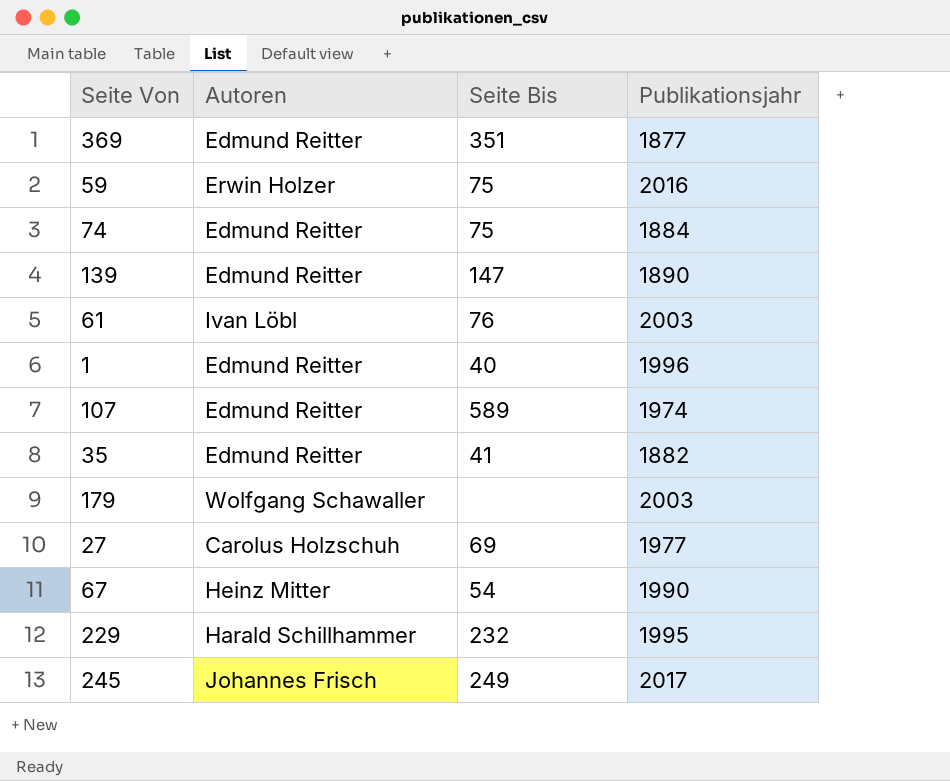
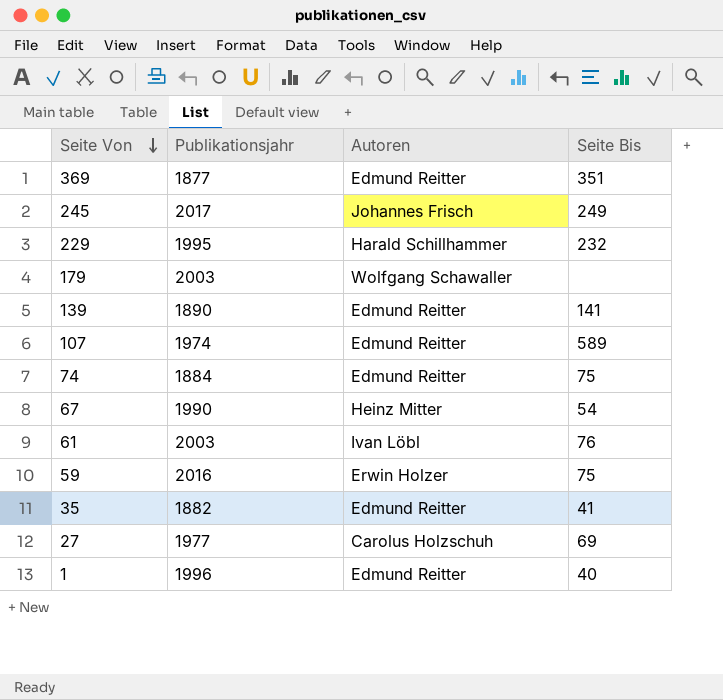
row order: none -> Seite Von descending
column Publikationsjahr | position: 4 -> 2
139 | Seite Bis: 147 -> 141

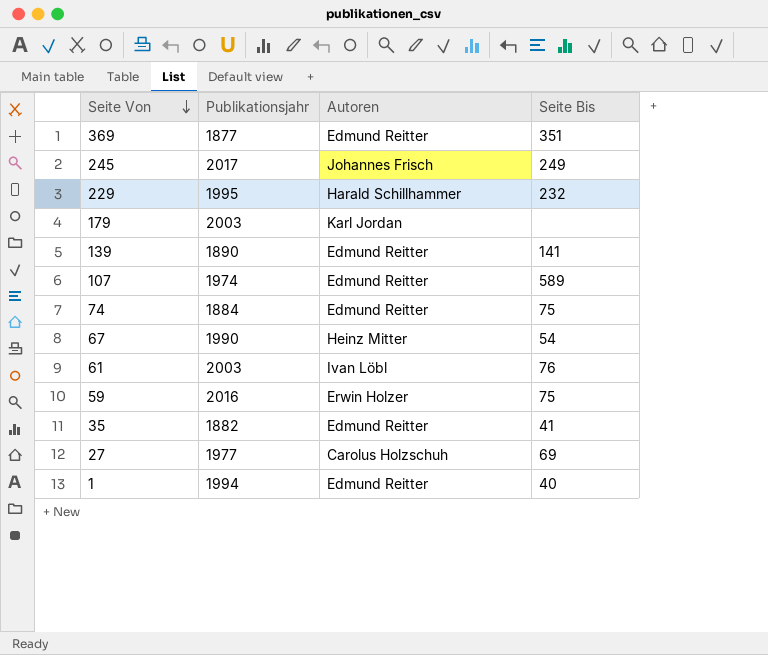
179 | Autoren: Wolfgang Schawaller -> Karl Jordan
1 | Publikationsjahr: 1996 -> 1994

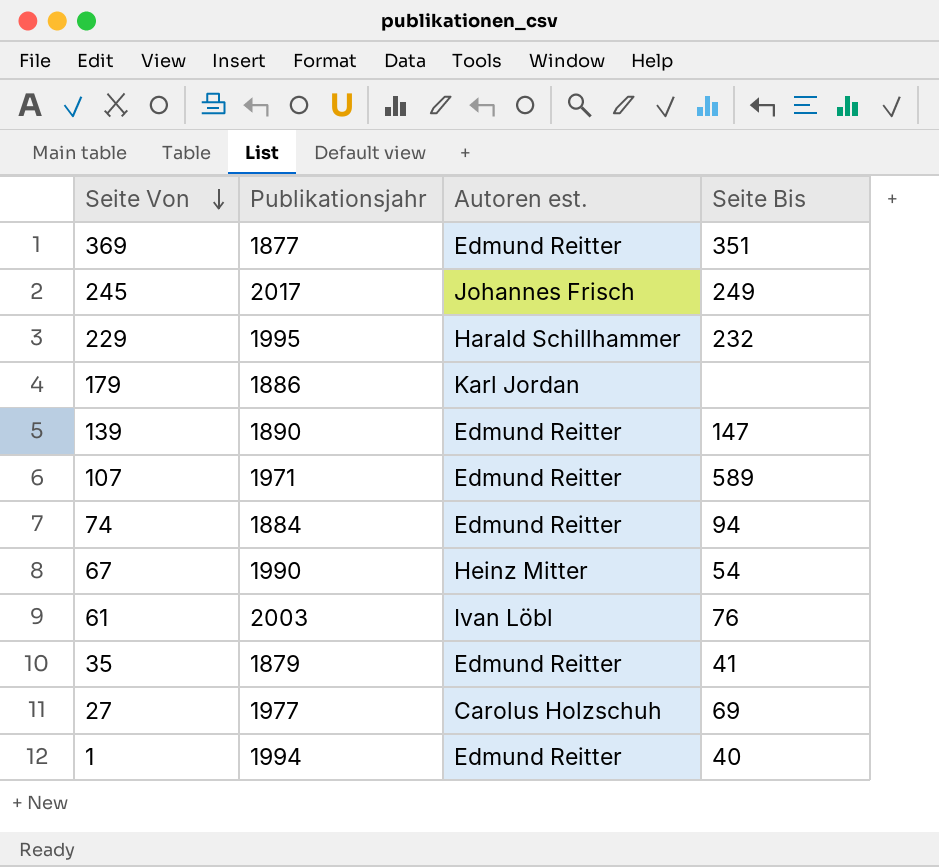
column name: Autoren -> Autoren est.
row 59: 2016 | Erwin Holzer | 75 -> none
179 | Publikationsjahr: 2003 -> 1886
139 | Seite Bis: 141 -> 147
107 | Publikationsjahr: 1974 -> 1971
74 | Seite Bis: 75 -> 94
35 | Publikationsjahr: 1882 -> 1879

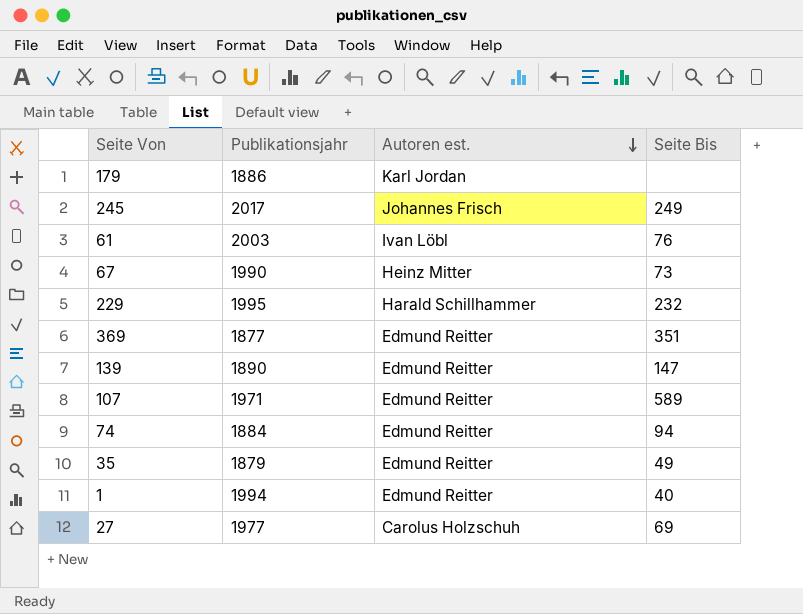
row order: Seite Von descending -> Autoren est. descending
67 | Seite Bis: 54 -> 73
35 | Seite Bis: 41 -> 49

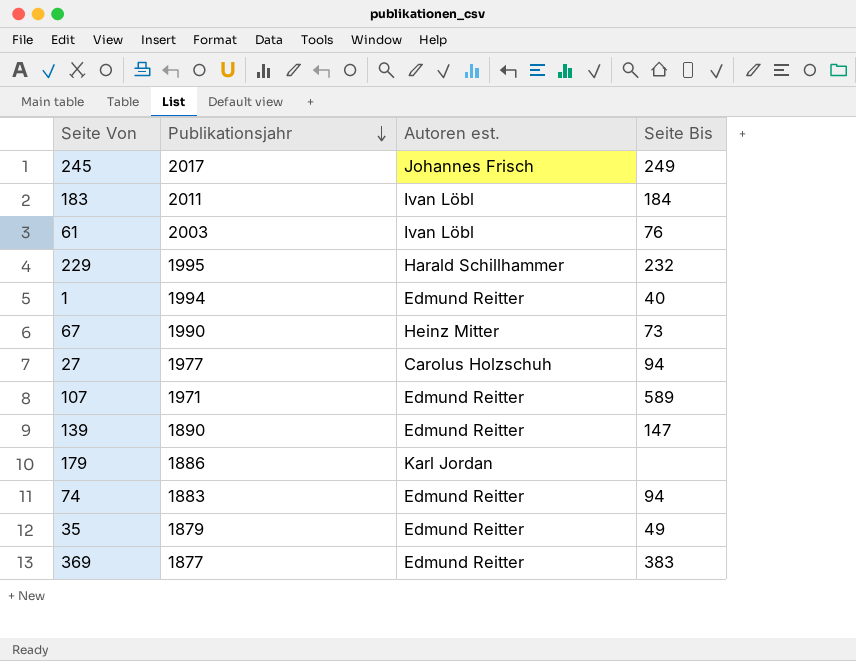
row order: Autoren est. descending -> Publikationsjahr descending
row 183: none -> 2011 | Ivan Löbl | 184
27 | Seite Bis: 69 -> 94
74 | Publikationsjahr: 1884 -> 1883
369 | Seite Bis: 351 -> 383

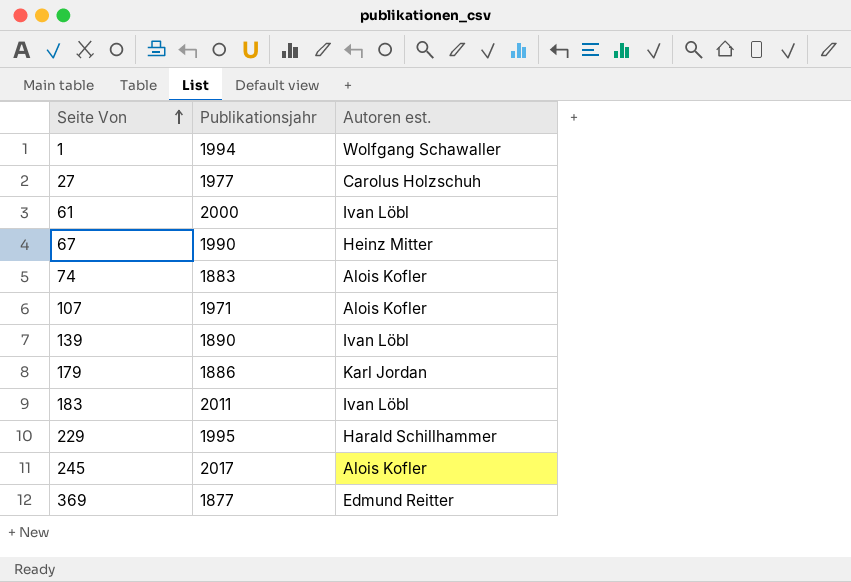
row order: Publikationsjahr descending -> Seite Von ascending
column Seite Bis | position: 4 -> none
row 35: 1879 | Edmund Reitter | 49 -> none
1 | Autoren est.: Edmund Reitter -> Wolfgang Schawaller
61 | Publikationsjahr: 2003 -> 2000
74 | Autoren est.: Edmund Reitter -> Alois Kofler
107 | Autoren est.: Edmund Reitter -> Alois Kofler
139 | Autoren est.: Edmund Reitter -> Ivan Löbl
245 | Autoren est.: Johannes Frisch -> Alois Kofler

